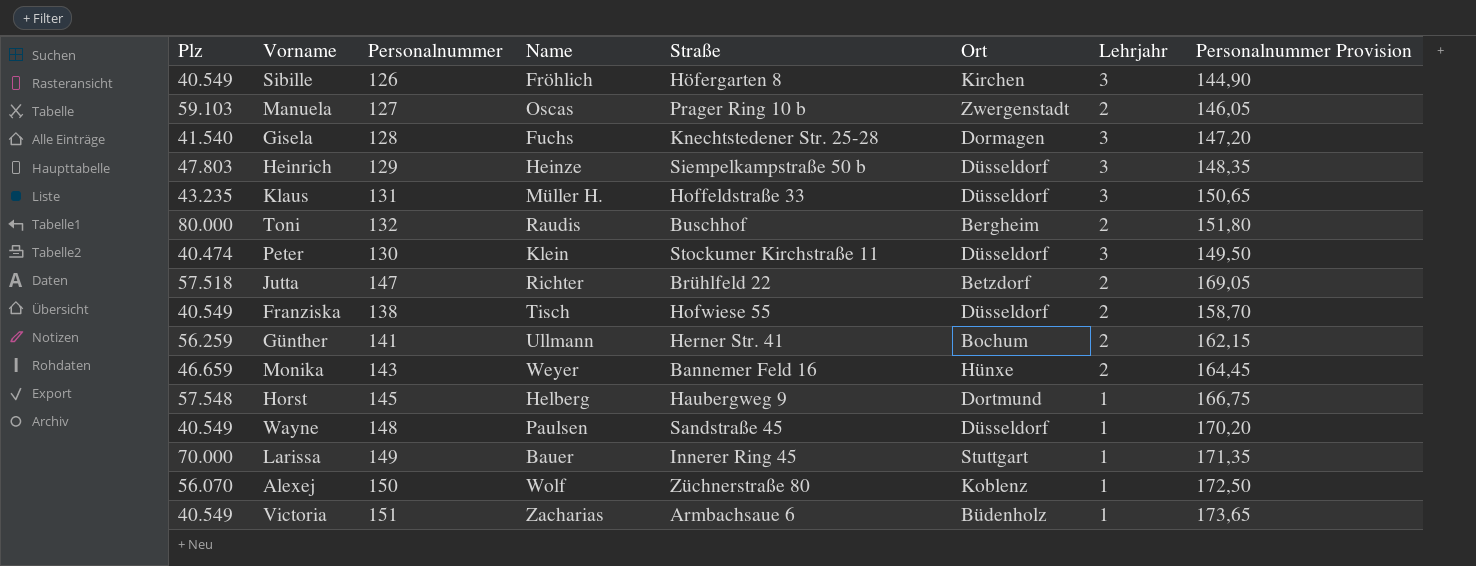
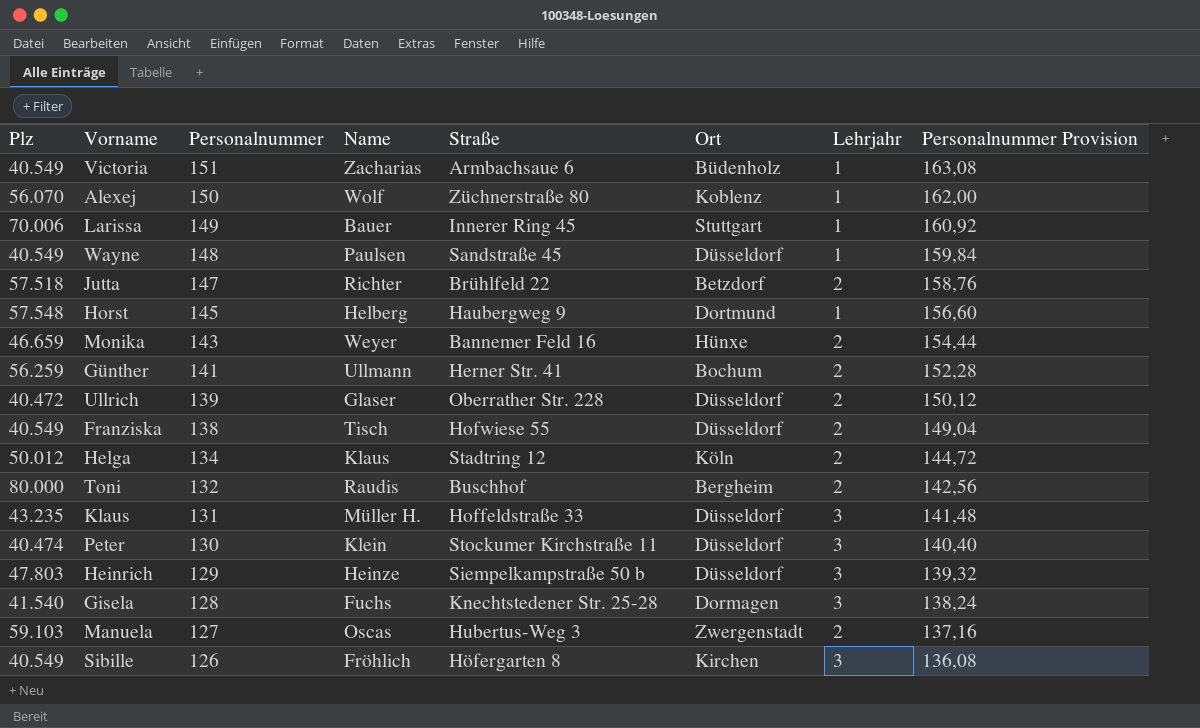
row order: none -> Personalnummer descending
column Personalnummer Provision | formula: [Personalnummer] * 1,15 -> [Personalnummer] * 1,08
Larissa | Plz: 70.000 -> 70.006
row Ullrich: none -> 40.472 | 139 | Glaser | Oberrather Str. 228 | Düsseldorf | 2 | 150,12
row Helga: none -> 50.012 | 134 | Klaus | Stadtring 12 | Köln | 2 | 144,72
Manuela | Straße: Prager Ring 10 b -> Hubertus-Weg 3

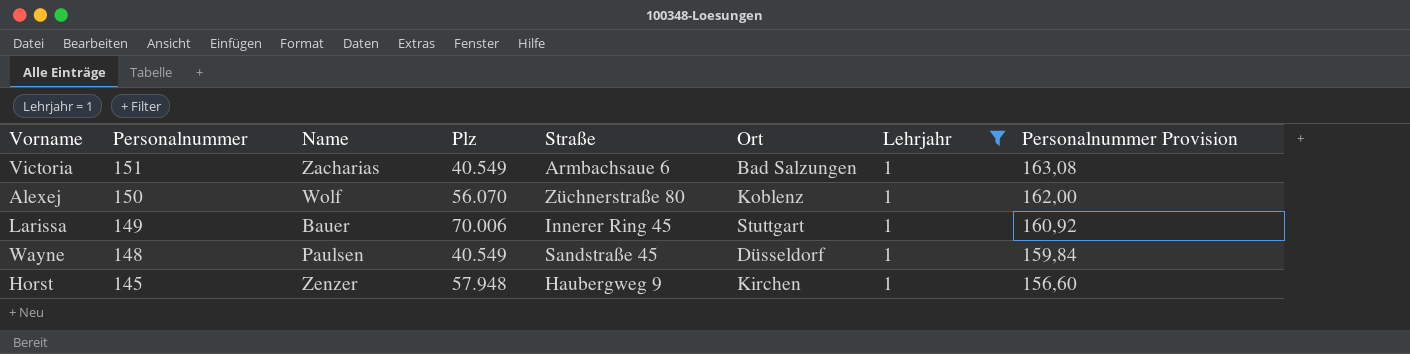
filter: none -> Lehrjahr = 1
column Plz | position: 1 -> 4
Victoria | Ort: Büdenholz -> Bad Salzungen
Horst | Name: Helberg -> Zenzer
Horst | Plz: 57.548 -> 57.948
Horst | Ort: Dortmund -> Kirchen

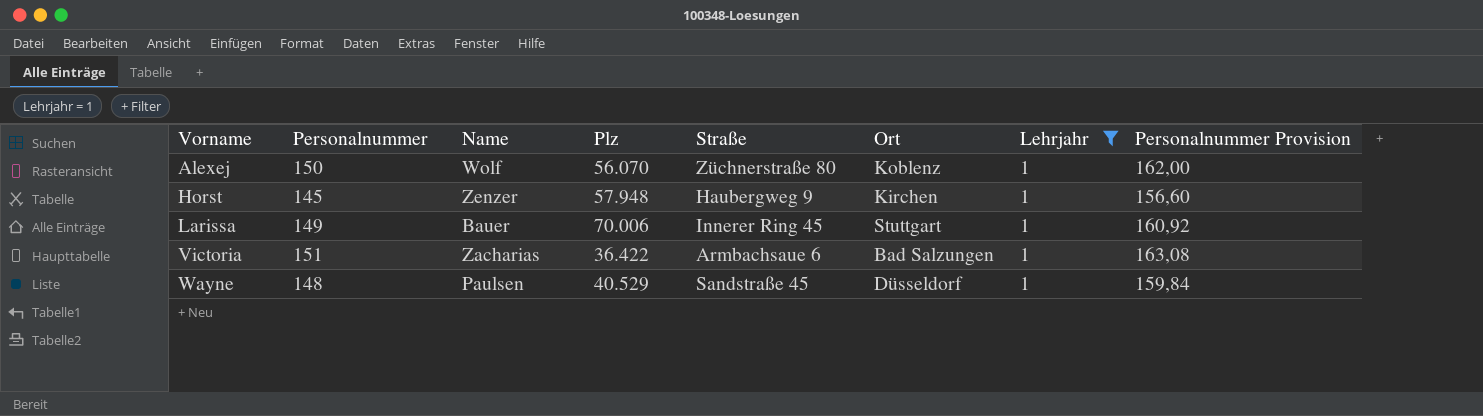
row order: Personalnummer descending -> Vorname ascending
Victoria | Plz: 40.549 -> 36.422
Wayne | Plz: 40.549 -> 40.529

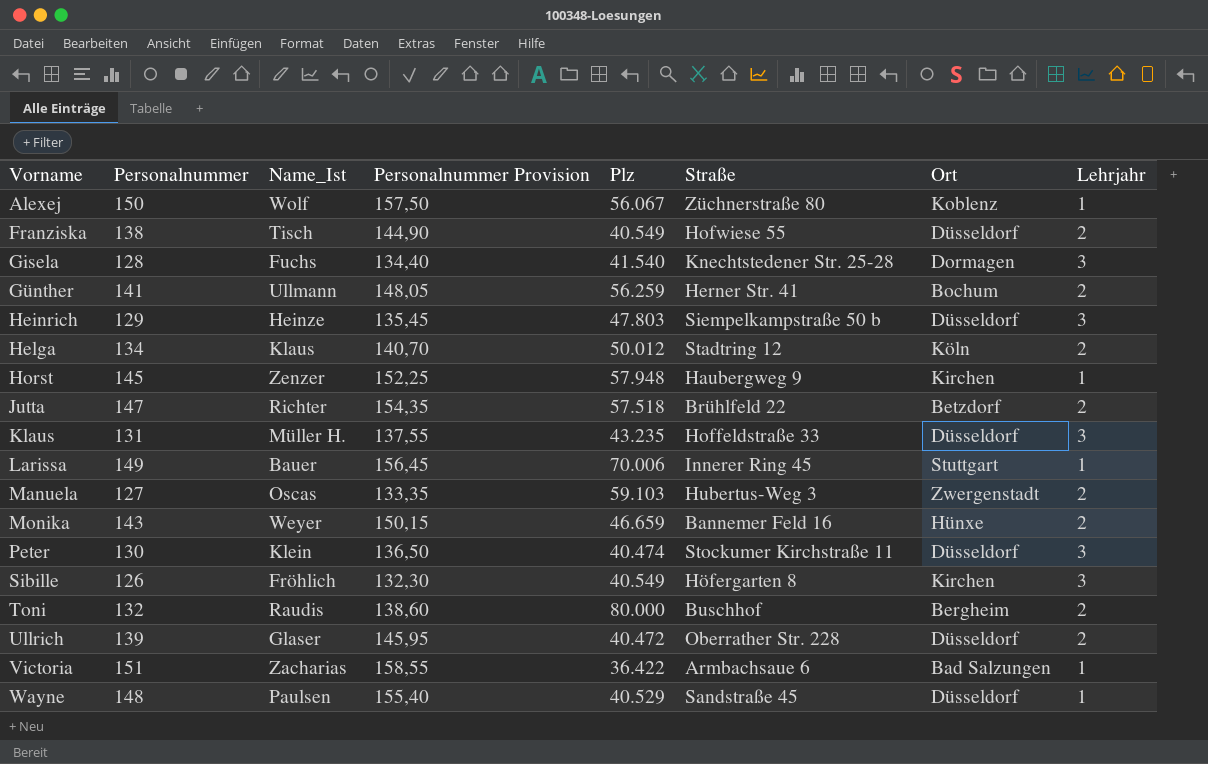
filter: Lehrjahr = 1 -> none
column name: Name -> Name_Ist
column Personalnummer Provision | formula: [Personalnummer] * 1,08 -> [Personalnummer] * 1,05
column Personalnummer Provision | position: 8 -> 4
Alexej | Plz: 56.070 -> 56.067

